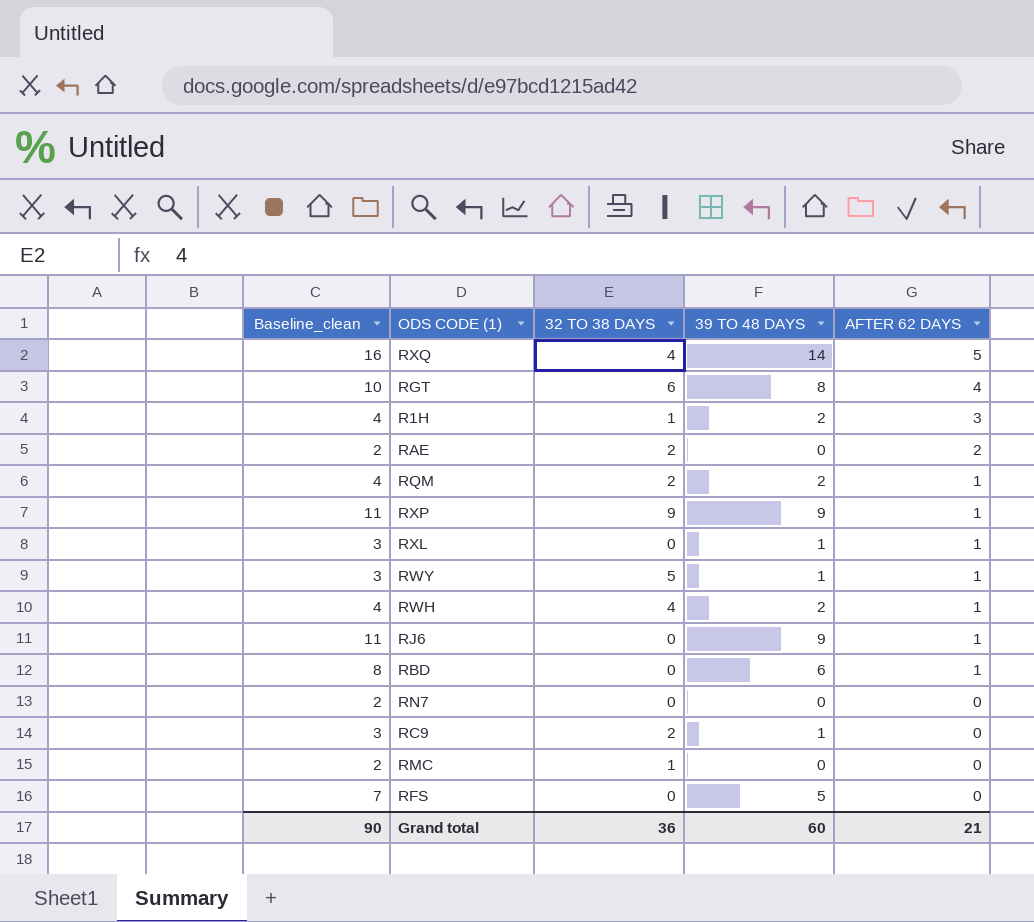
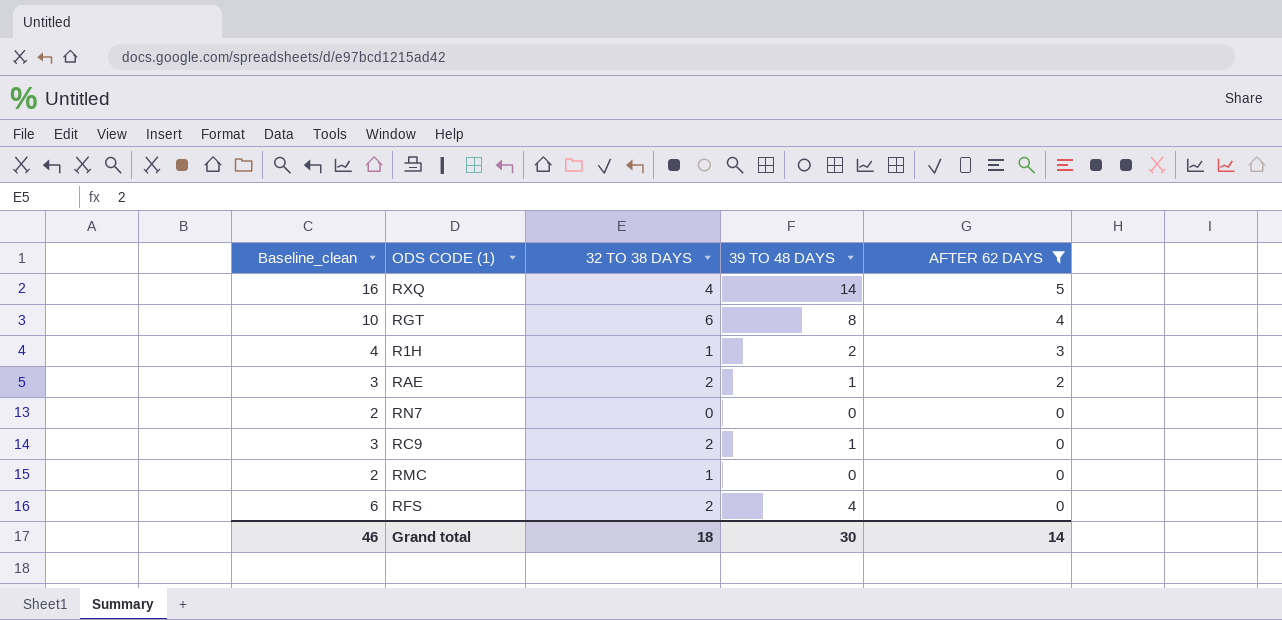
filter: none -> AFTER 62 DAYS != 1
RAE | Baseline_clean: 2 -> 3
RAE | 39 TO 48 DAYS: 0 -> 1
RFS | Baseline_clean: 7 -> 6
RFS | 32 TO 38 DAYS: 0 -> 2
RFS | 39 TO 48 DAYS: 5 -> 4
Grand total | Baseline_clean: 90 -> 46
Grand total | 32 TO 38 DAYS: 36 -> 18
Grand total | 39 TO 48 DAYS: 60 -> 30
Grand total | AFTER 62 DAYS: 21 -> 14

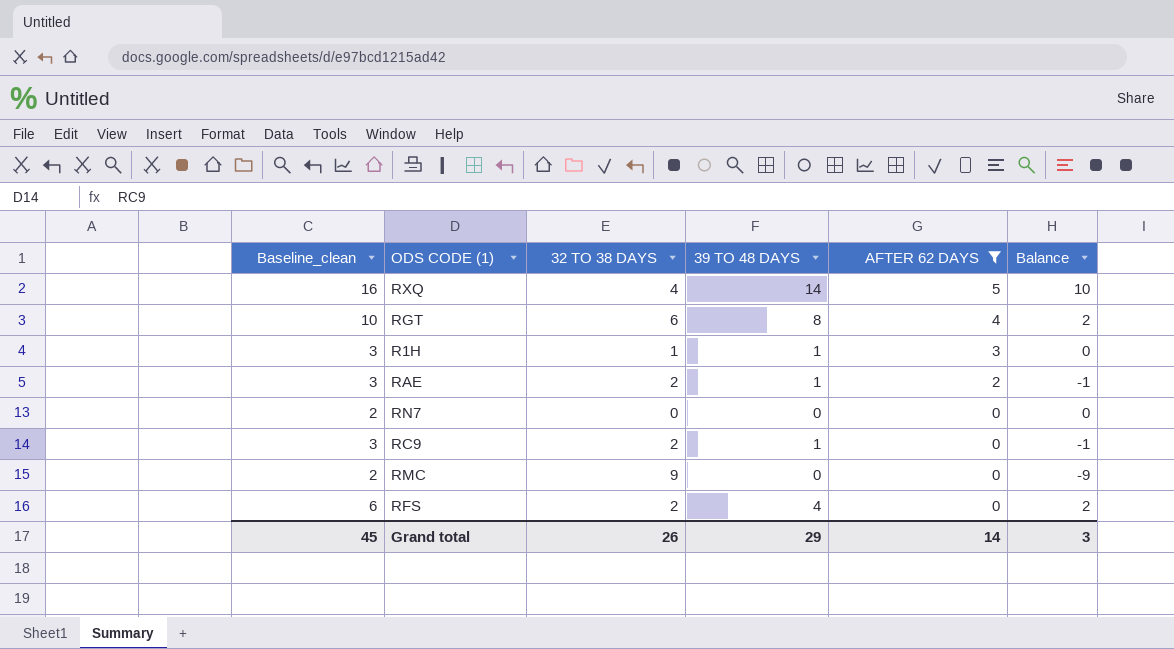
column Balance | formula: none -> [39 TO 48 DAYS] - [32 TO 38 DAYS]
R1H | Baseline_clean: 4 -> 3
R1H | 39 TO 48 DAYS: 2 -> 1
RMC | 32 TO 38 DAYS: 1 -> 9
Grand total | Baseline_clean: 46 -> 45
Grand total | 32 TO 38 DAYS: 18 -> 26
Grand total | 39 TO 48 DAYS: 30 -> 29

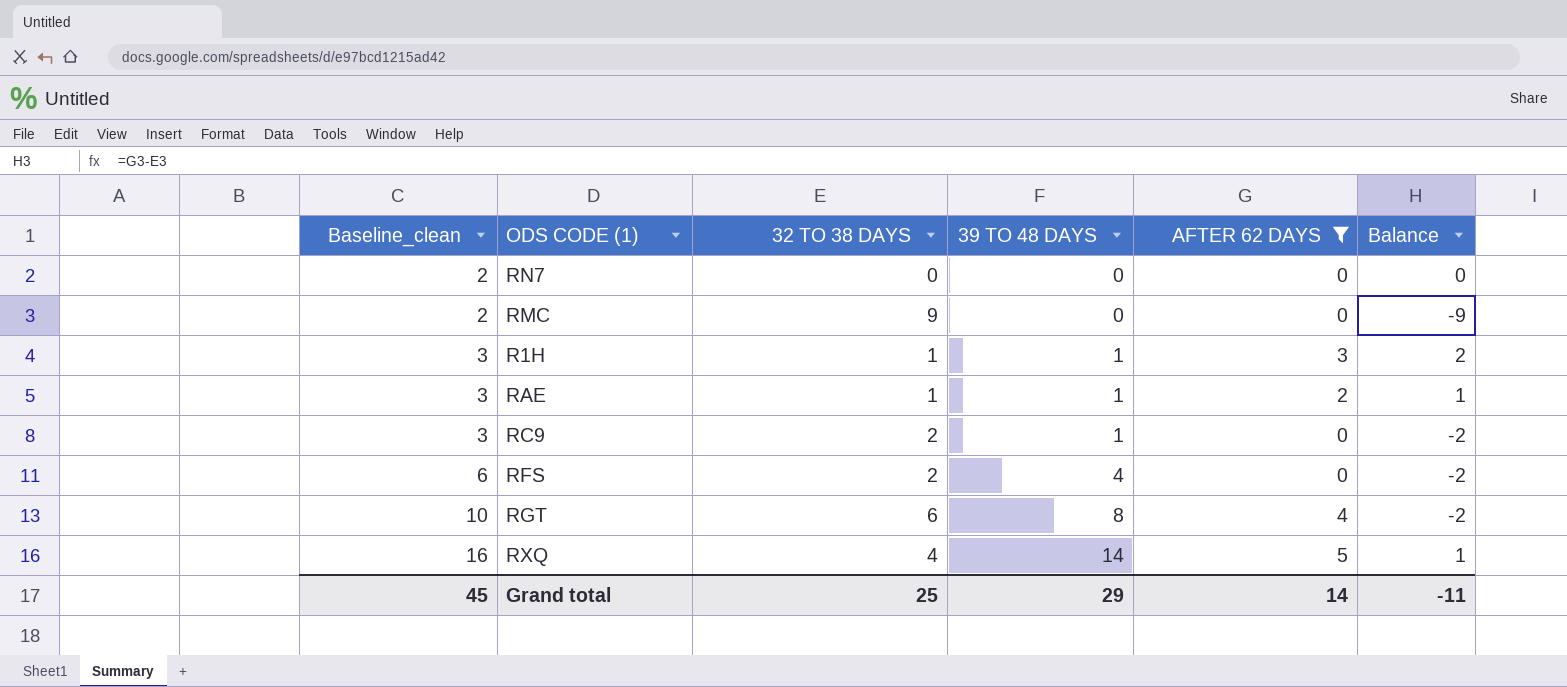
row order: AFTER 62 DAYS descending -> Baseline_clean ascending
column Balance | formula: [39 TO 48 DAYS] - [32 TO 38 DAYS] -> [AFTER 62 DAYS] - [32 TO 38 DAYS]
RAE | 32 TO 38 DAYS: 2 -> 1
Grand total | 32 TO 38 DAYS: 26 -> 25
Grand total | Balance: 3 -> -11

